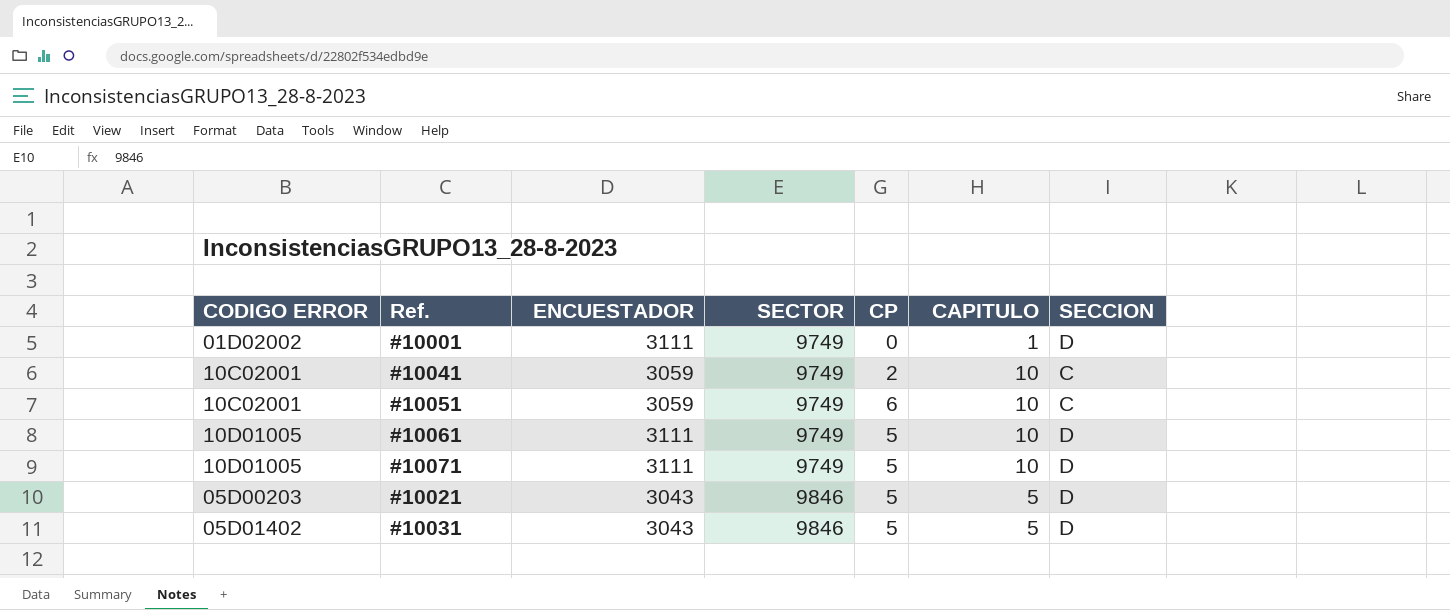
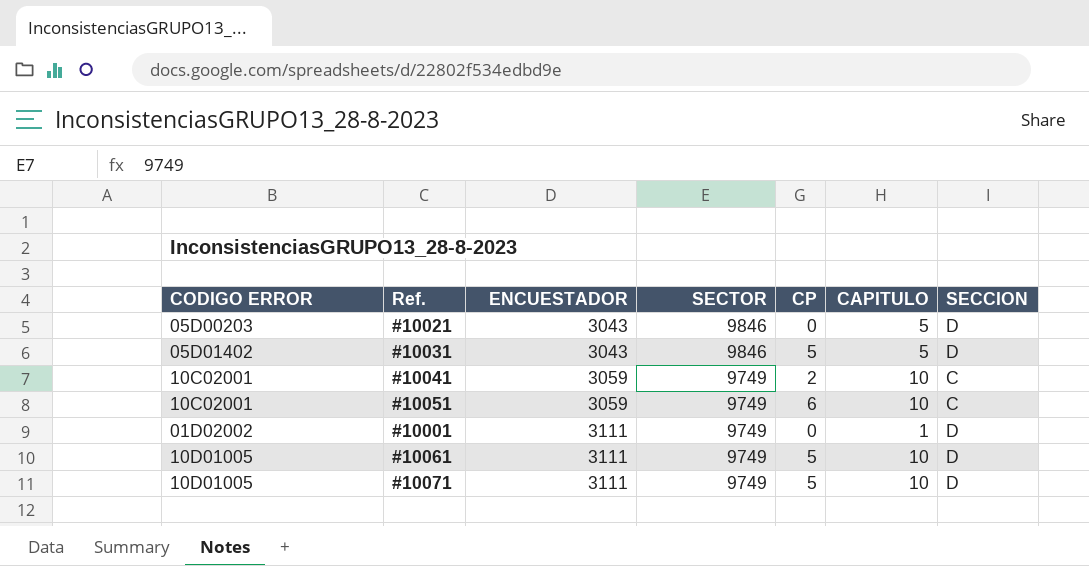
row order: SECTOR ascending -> ENCUESTADOR ascending
#10021 | CP: 5 -> 0

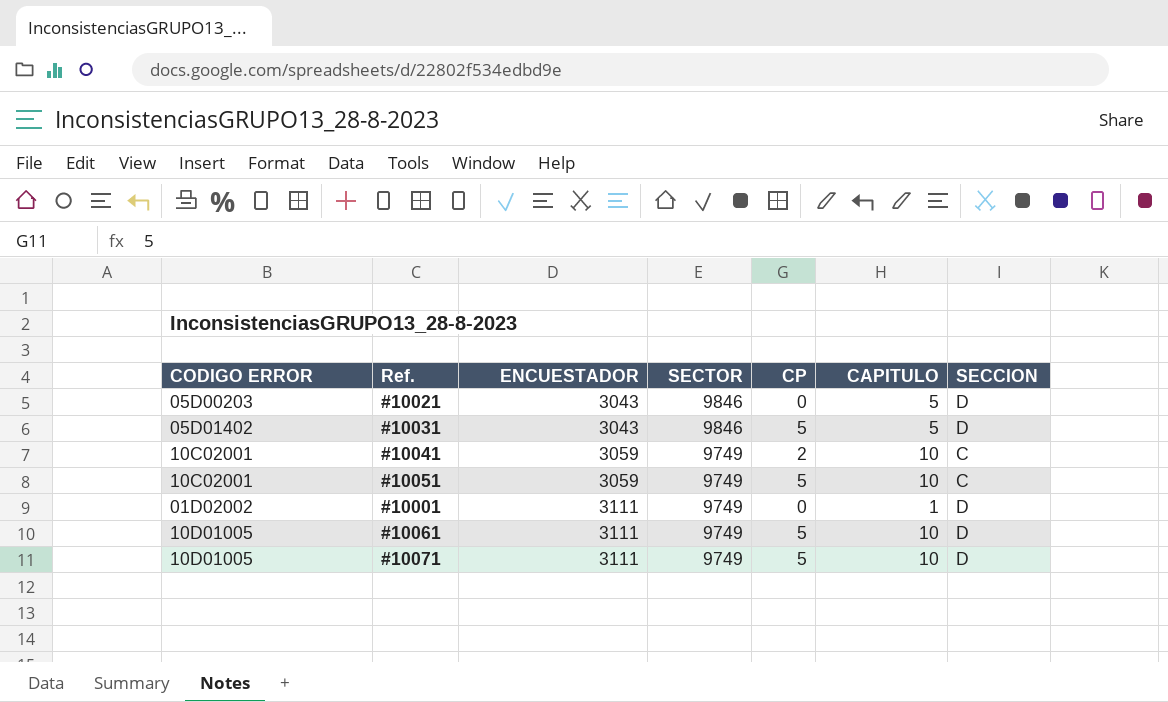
#10051 | CP: 6 -> 5

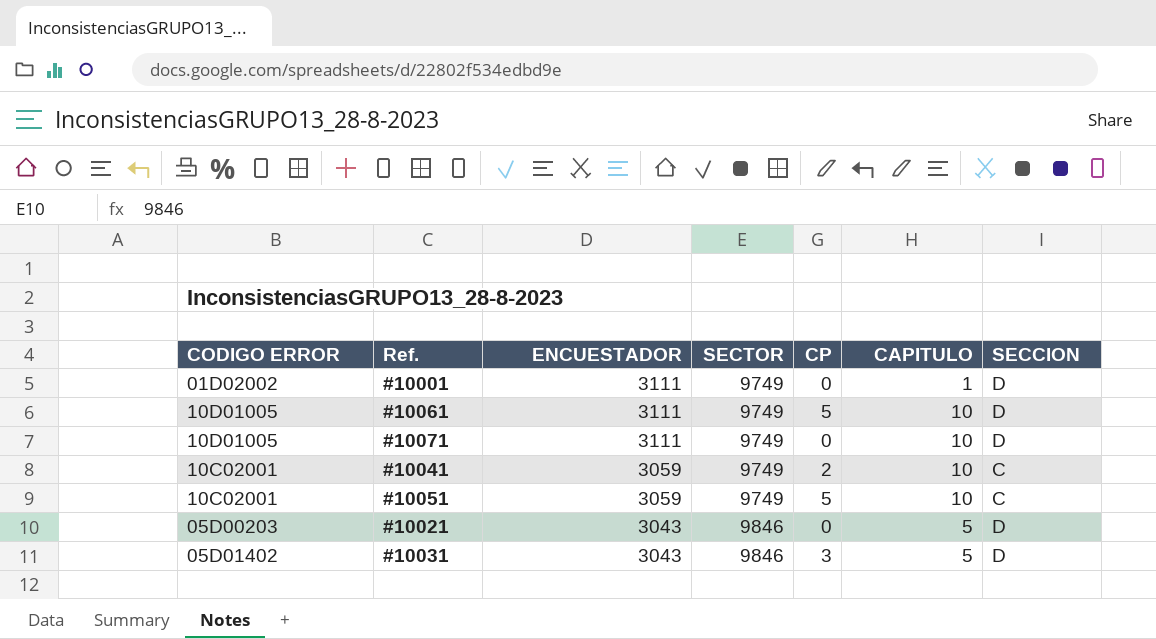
row order: ENCUESTADOR ascending -> ENCUESTADOR descending
#10071 | CP: 5 -> 0
#10031 | CP: 5 -> 3

